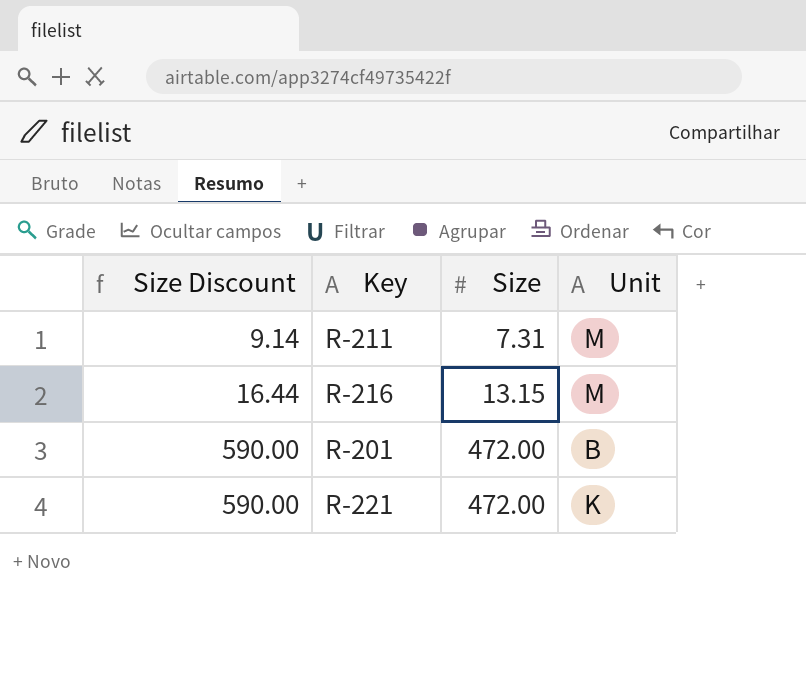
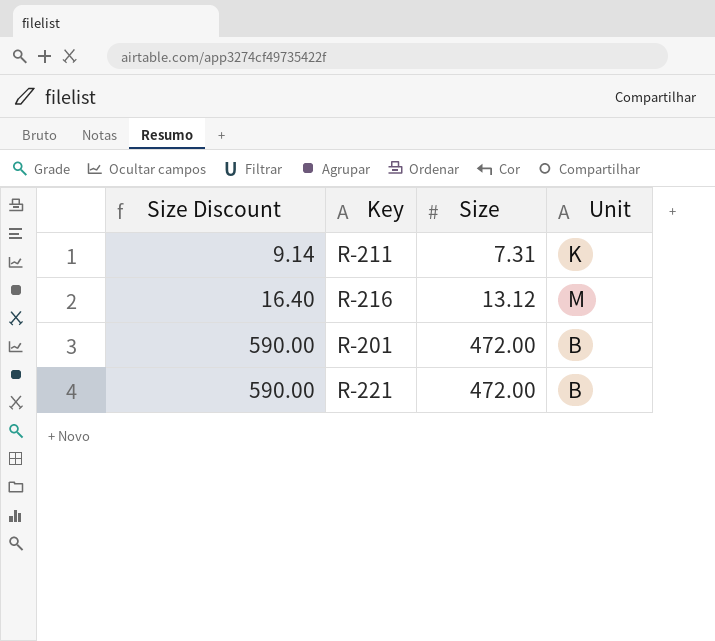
R-211 | Unit: M -> K
R-216 | Size Discount: 16.44 -> 16.40
R-216 | Size: 13.15 -> 13.12
R-221 | Unit: K -> B

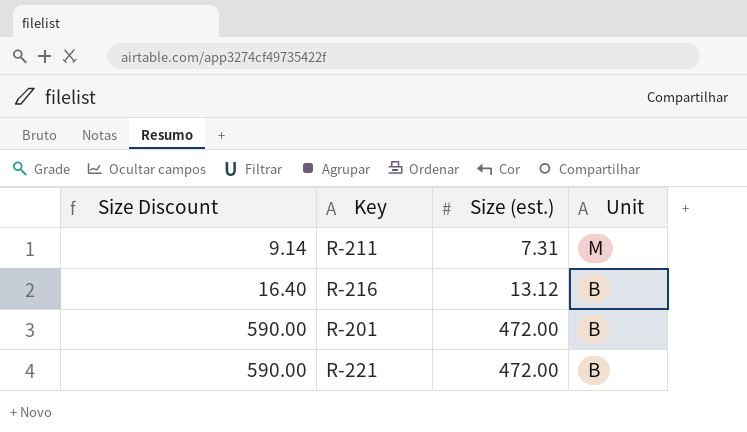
column name: Size -> Size (est.)
R-211 | Unit: K -> M
R-216 | Unit: M -> B

